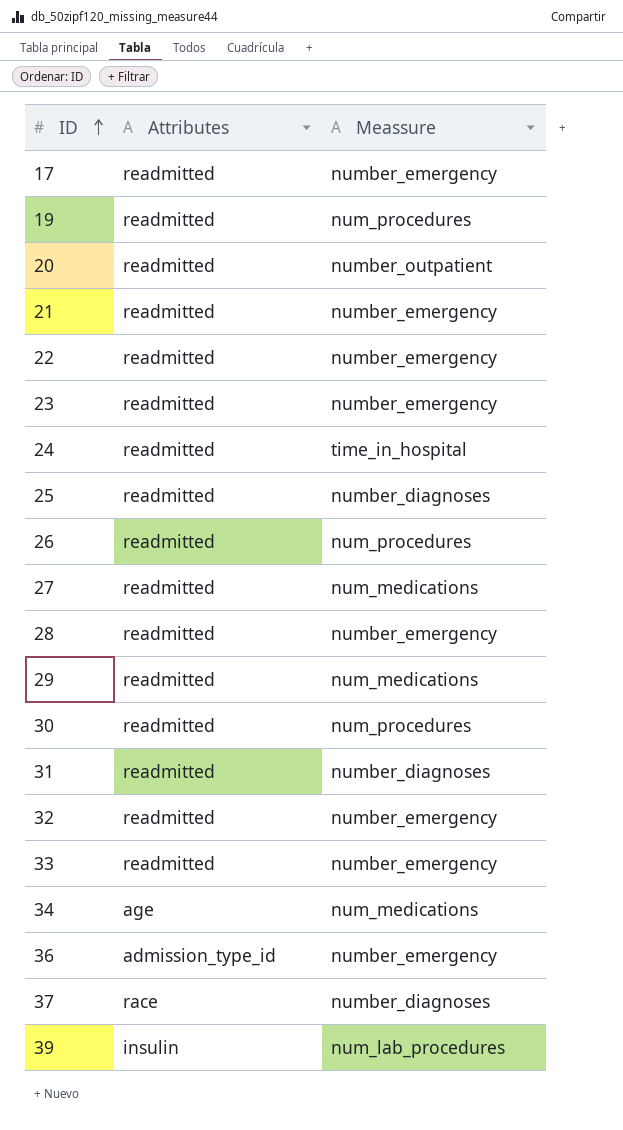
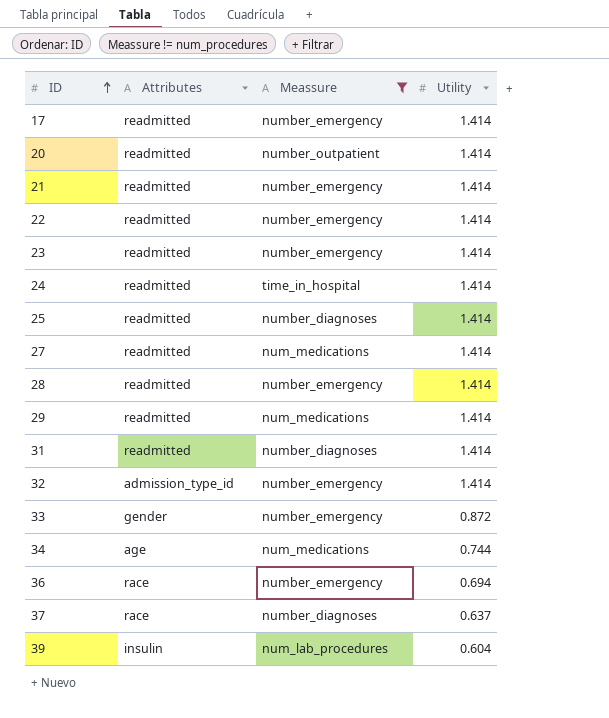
filter: none -> Meassure != num_procedures
column Utility | position: none -> 4
32 | Attributes: readmitted -> admission_type_id
33 | Attributes: readmitted -> gender
36 | Attributes: admission_type_id -> race

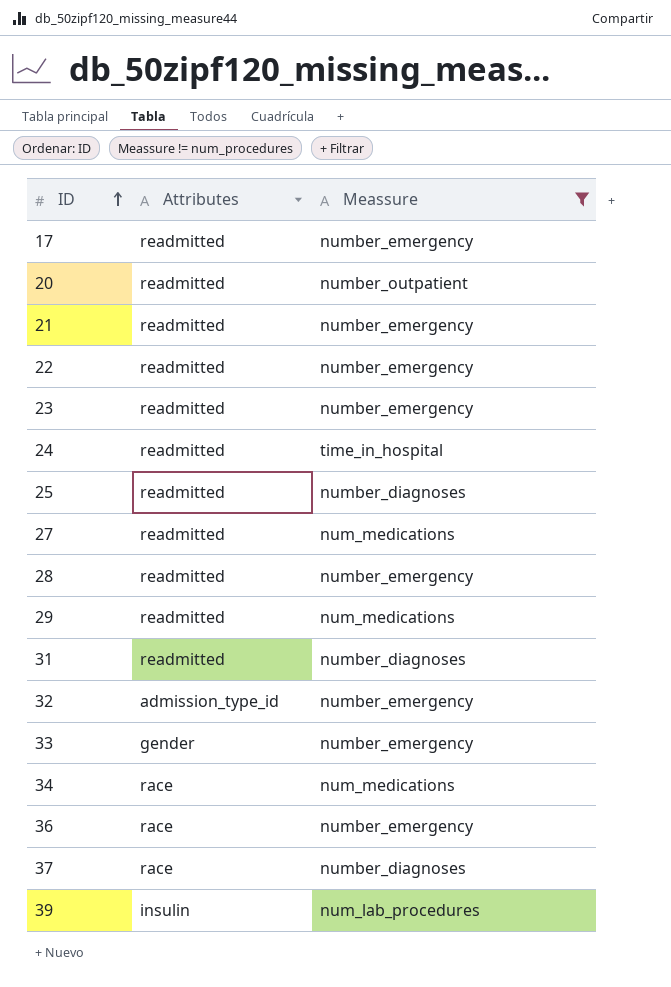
column Utility | position: 4 -> none
34 | Attributes: age -> race

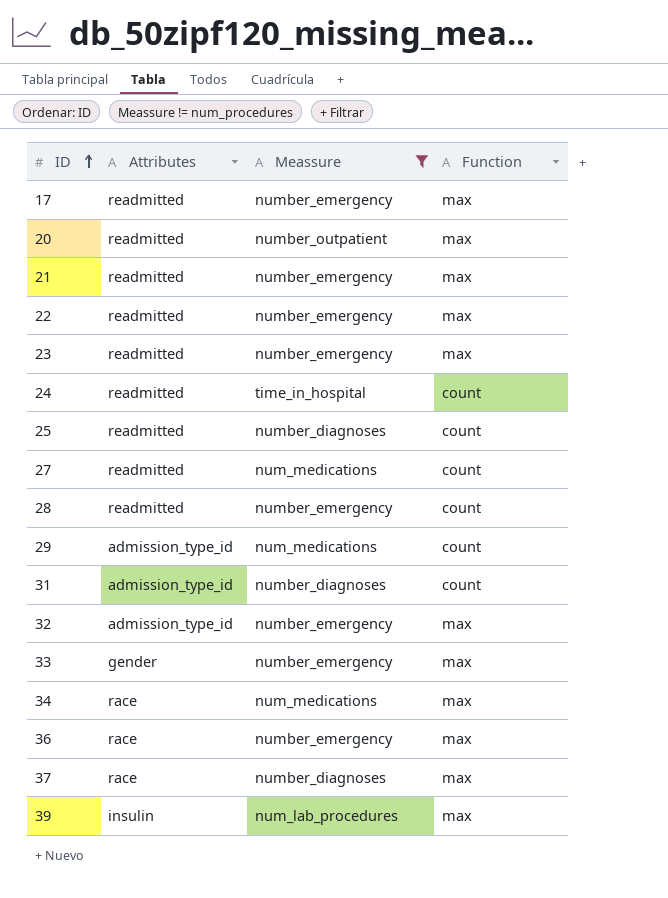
column Function | position: none -> 4
29 | Attributes: readmitted -> admission_type_id
31 | Attributes: readmitted -> admission_type_id

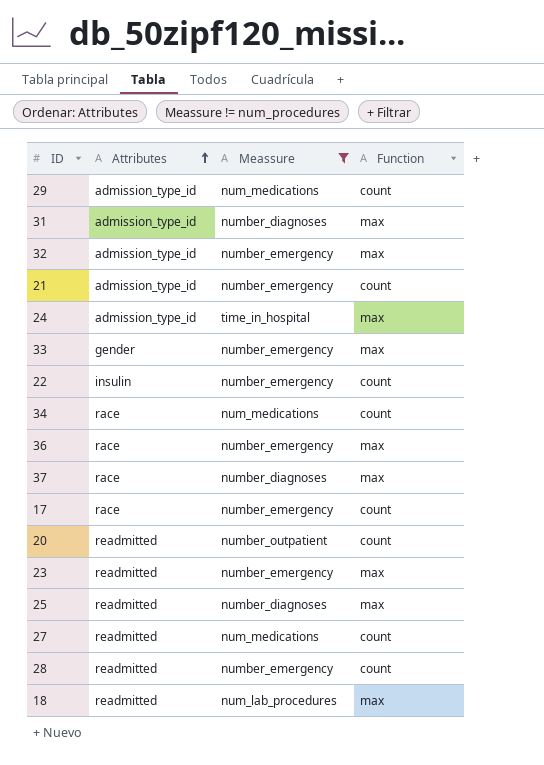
row order: ID ascending -> Attributes ascending
row 39: insulin | num_lab_procedures | max -> none
31 | Function: count -> max
21 | Attributes: readmitted -> admission_type_id
21 | Function: max -> count
24 | Attributes: readmitted -> admission_type_id
24 | Function: count -> max
22 | Attributes: readmitted -> insulin
22 | Function: max -> count
34 | Function: max -> count
17 | Attributes: readmitted -> race
17 | Function: max -> count
20 | Function: max -> count
25 | Function: count -> max
row 18: none -> readmitted | num_lab_procedures | max

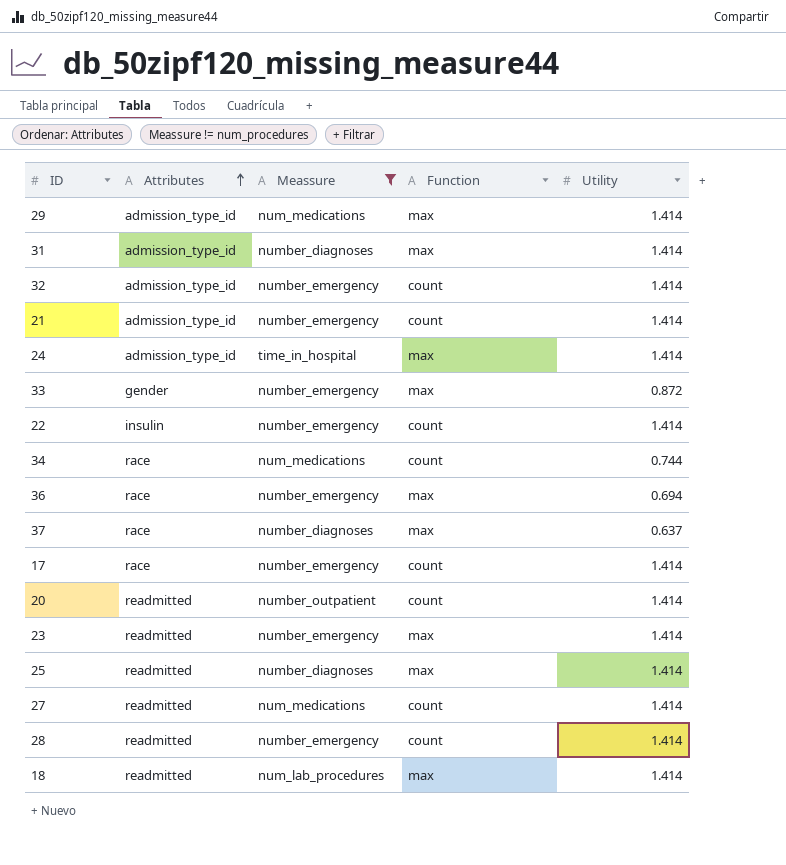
column Utility | position: none -> 5
29 | Function: count -> max
32 | Function: max -> count

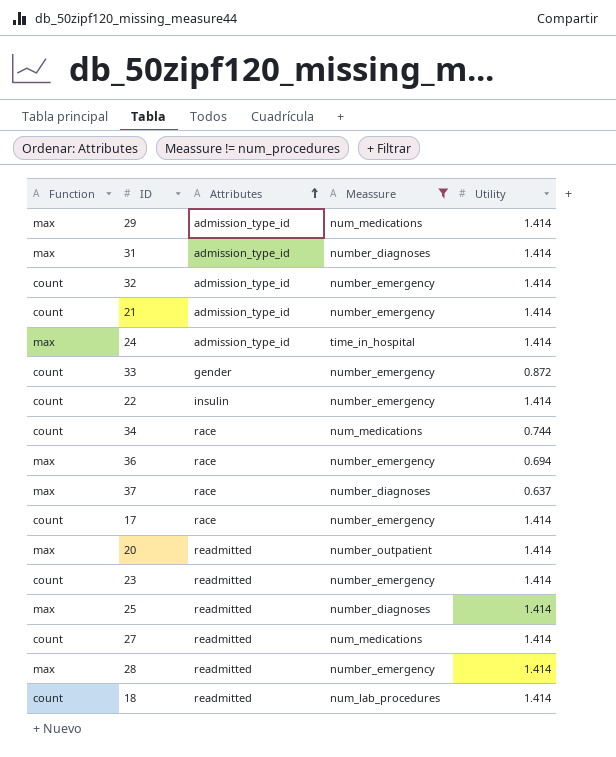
column Function | position: 4 -> 1
33 | Function: max -> count
20 | Function: count -> max
23 | Function: max -> count
28 | Function: count -> max
18 | Function: max -> count

